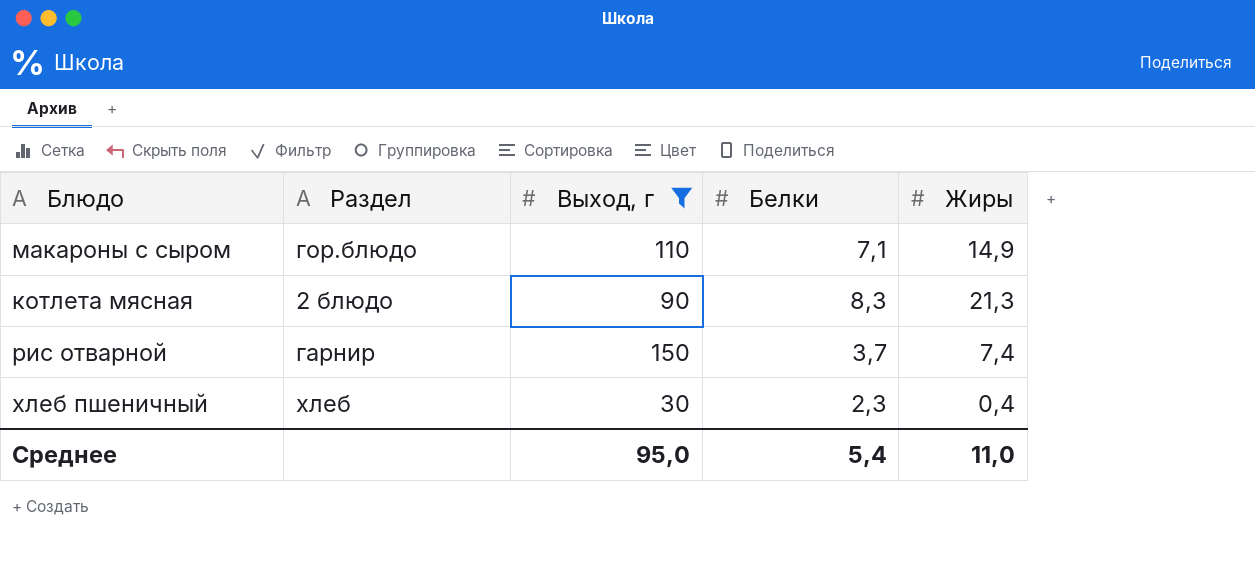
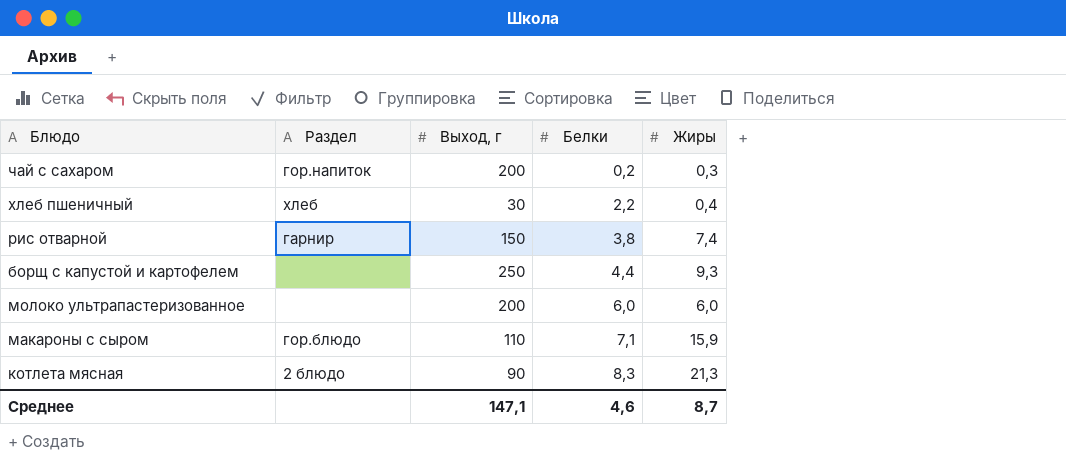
filter: Выход, г <= 150 -> none
row order: none -> Белки ascending
хлеб пшеничный | Белки: 2,3 -> 2,2
рис отварной | Белки: 3,7 -> 3,8
макароны с сыром | Жиры: 14,9 -> 15,9
Среднее | Выход, г: 95,0 -> 147,1
Среднее | Белки: 5,4 -> 4,6
Среднее | Жиры: 11,0 -> 8,7

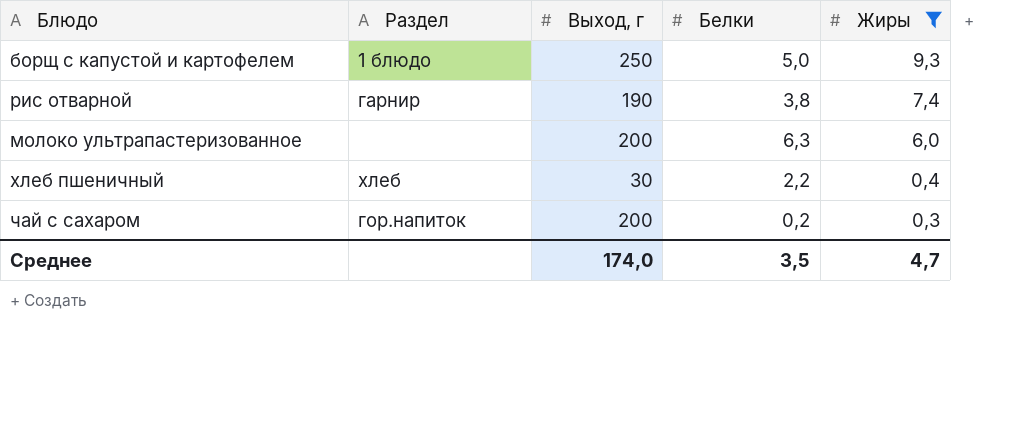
filter: none -> Жиры <= 9,3
row order: Белки ascending -> Жиры descending
борщ с капустой и картофелем | Раздел: none -> 1 блюдо
борщ с капустой и картофелем | Белки: 4,4 -> 5,0
рис отварной | Выход, г: 150 -> 190
молоко ультрапастеризованное | Белки: 6,0 -> 6,3
Среднее | Выход, г: 147,1 -> 174,0
Среднее | Белки: 4,6 -> 3,5
Среднее | Жиры: 8,7 -> 4,7

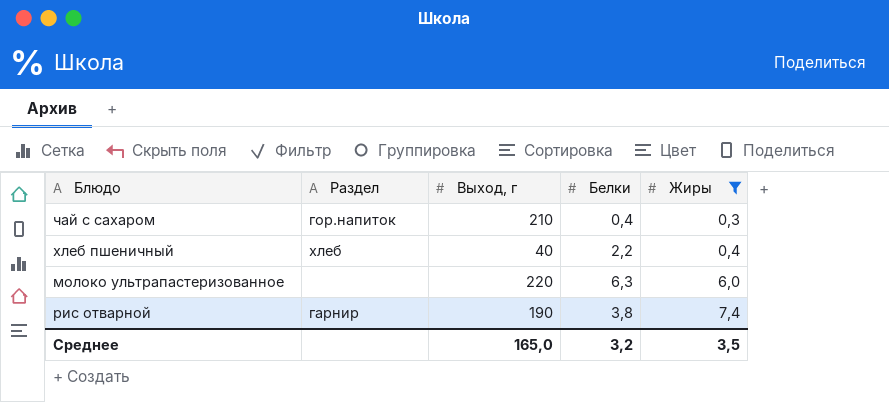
row order: Жиры descending -> Жиры ascending
row борщ с капустой и картофелем: 1 блюдо | 250 | 5,0 | 9,3 -> none
чай с сахаром | Выход, г: 200 -> 210
чай с сахаром | Белки: 0,2 -> 0,4
хлеб пшеничный | Выход, г: 30 -> 40
молоко ультрапастеризованное | Выход, г: 200 -> 220
Среднее | Выход, г: 174,0 -> 165,0
Среднее | Белки: 3,5 -> 3,2
Среднее | Жиры: 4,7 -> 3,5

